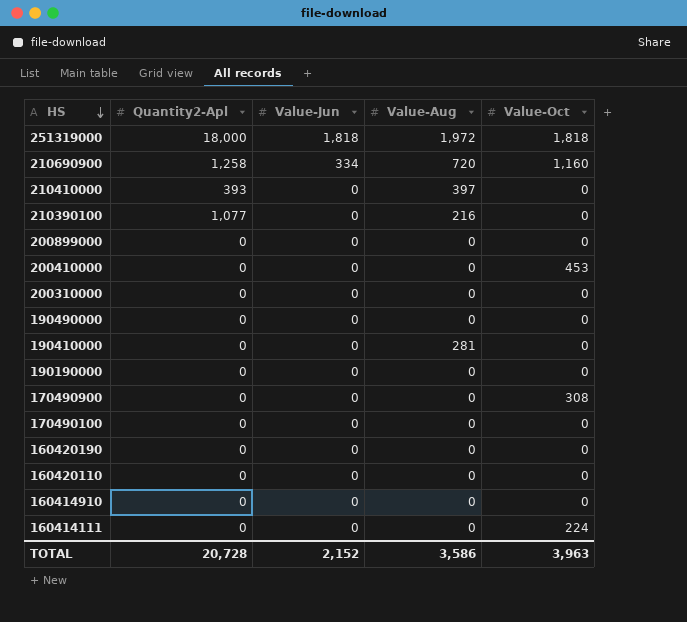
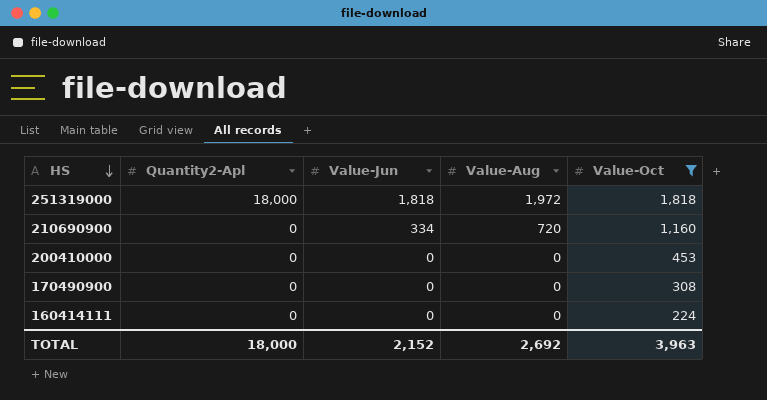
filter: none -> Value-Oct != 0
210690900 | Quantity2-Apl: 1,258 -> 0
TOTAL | Quantity2-Apl: 20,728 -> 18,000
TOTAL | Value-Aug: 3,586 -> 2,692

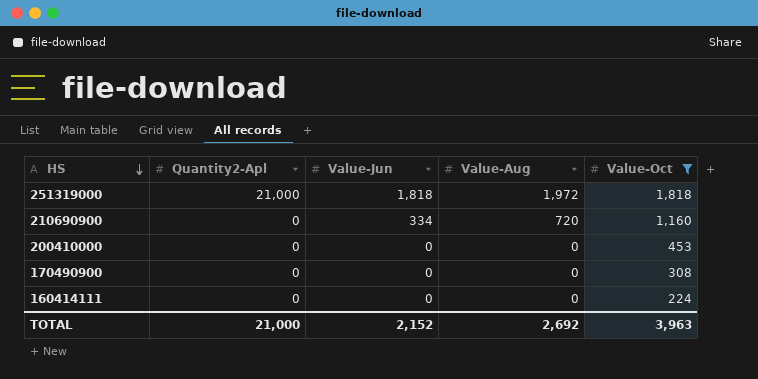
251319000 | Quantity2-Apl: 18,000 -> 21,000
TOTAL | Quantity2-Apl: 18,000 -> 21,000

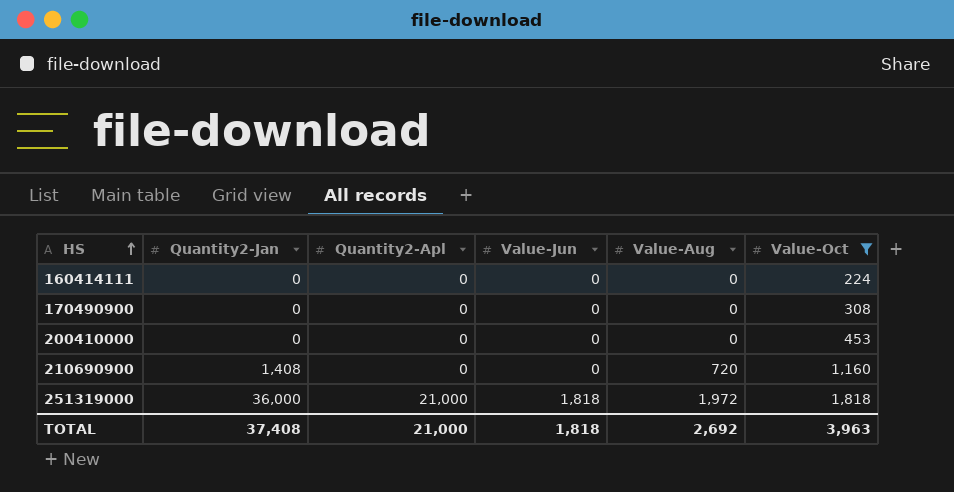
row order: HS descending -> HS ascending
column Quantity2-Jan | position: none -> 2
210690900 | Value-Jun: 334 -> 0
TOTAL | Value-Jun: 2,152 -> 1,818

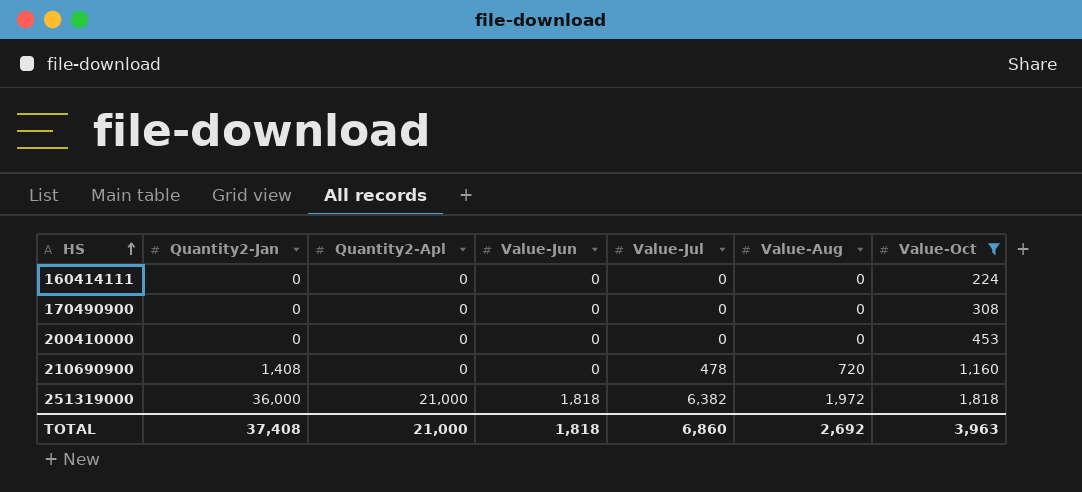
column Value-Jul | position: none -> 5

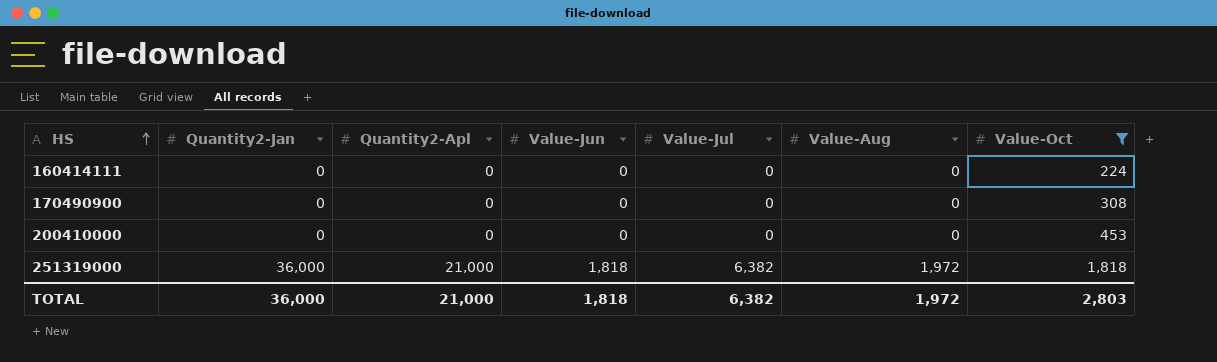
row 210690900: 1,408 | 0 | 0 | 478 | 720 | 1,160 -> none
TOTAL | Quantity2-Jan: 37,408 -> 36,000
TOTAL | Value-Jul: 6,860 -> 6,382
TOTAL | Value-Aug: 2,692 -> 1,972
TOTAL | Value-Oct: 3,963 -> 2,803

